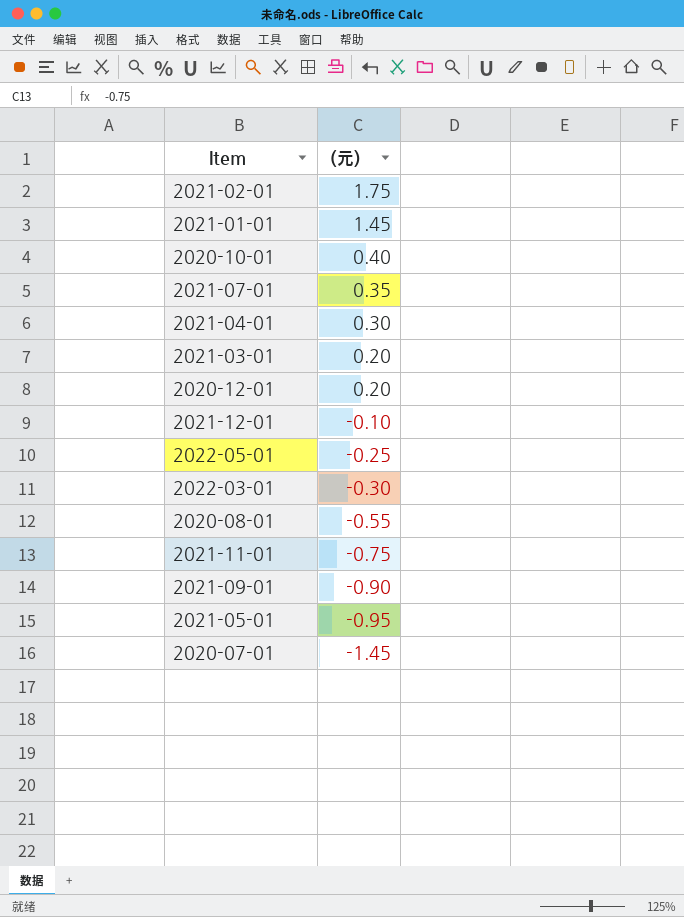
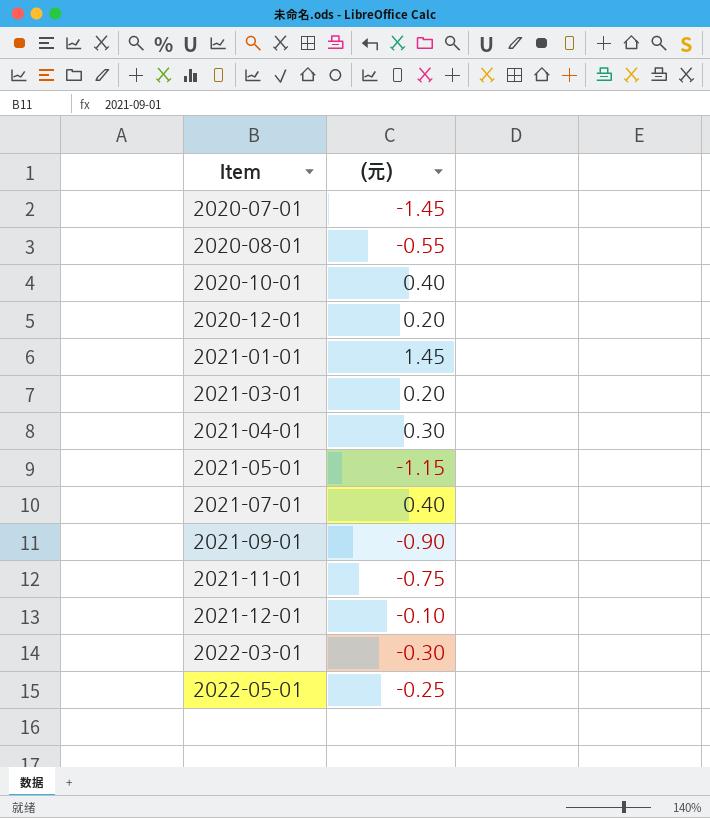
row order: (元) descending -> Item ascending
row 2021-02-01: 1.75 -> none
2021-05-01 | (元): -0.95 -> -1.15
2021-07-01 | (元): 0.35 -> 0.40

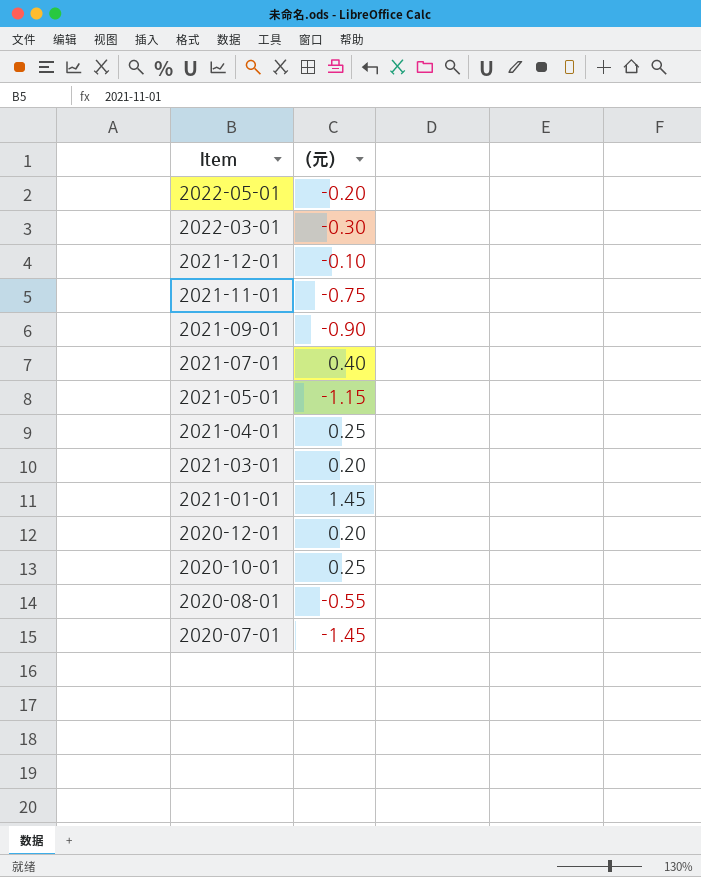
row order: Item ascending -> Item descending
2022-05-01 | (元): -0.25 -> -0.20
2021-04-01 | (元): 0.30 -> 0.25
2020-10-01 | (元): 0.40 -> 0.25

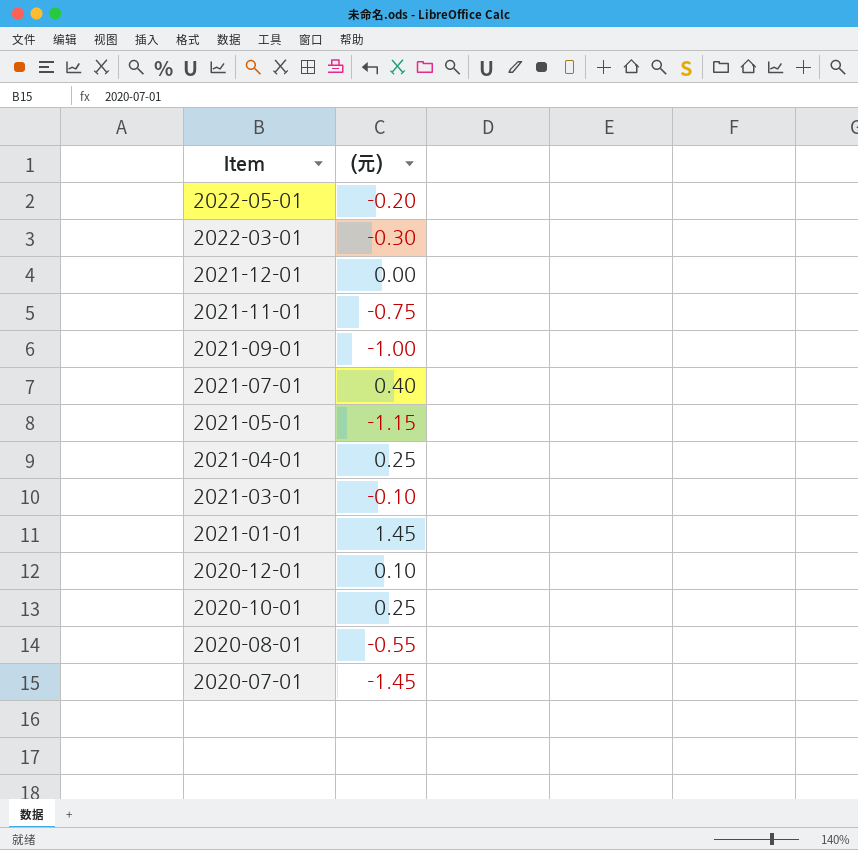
2021-12-01 | (元): -0.10 -> 0.00
2021-09-01 | (元): -0.90 -> -1.00
2021-03-01 | (元): 0.20 -> -0.10
2020-12-01 | (元): 0.20 -> 0.10

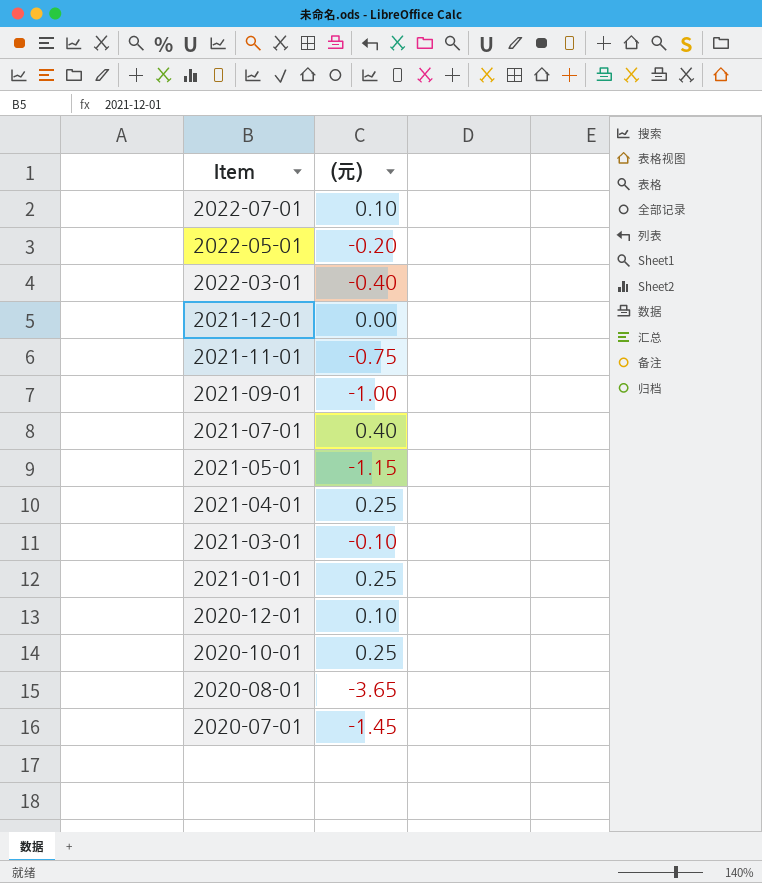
row 2022-07-01: none -> 0.10
2022-03-01 | (元): -0.30 -> -0.40
2021-01-01 | (元): 1.45 -> 0.25
2020-08-01 | (元): -0.55 -> -3.65

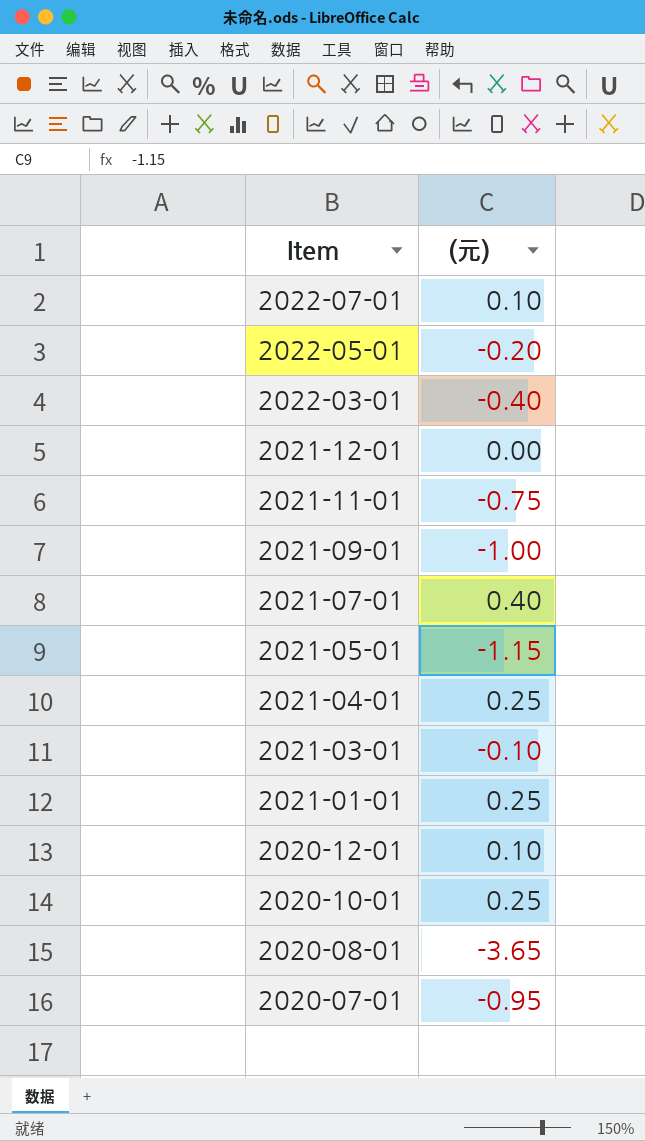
2020-07-01 | (元): -1.45 -> -0.95

